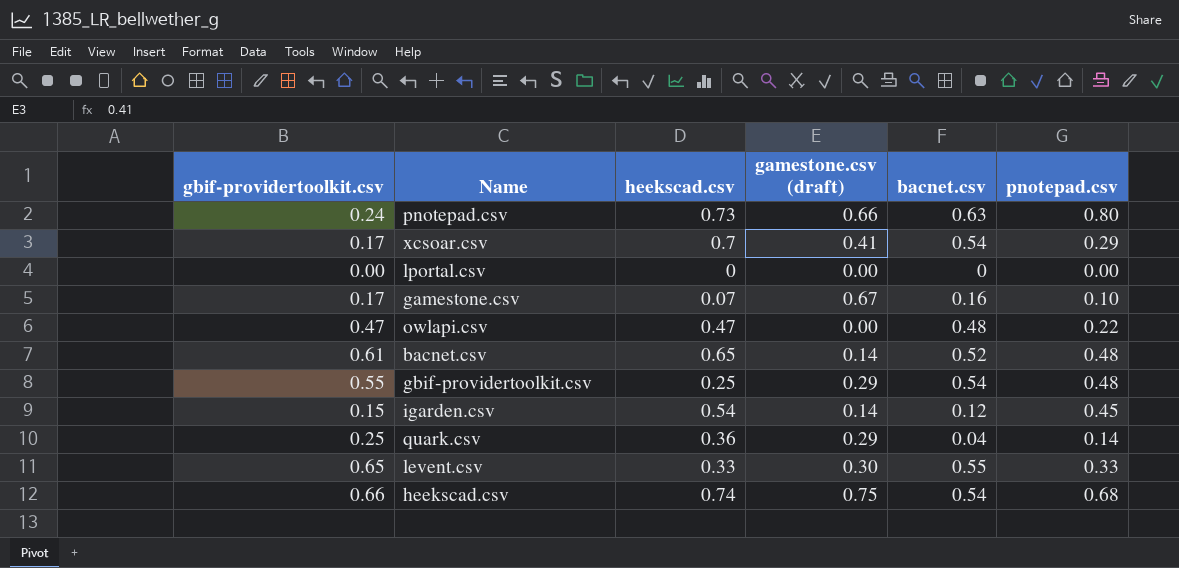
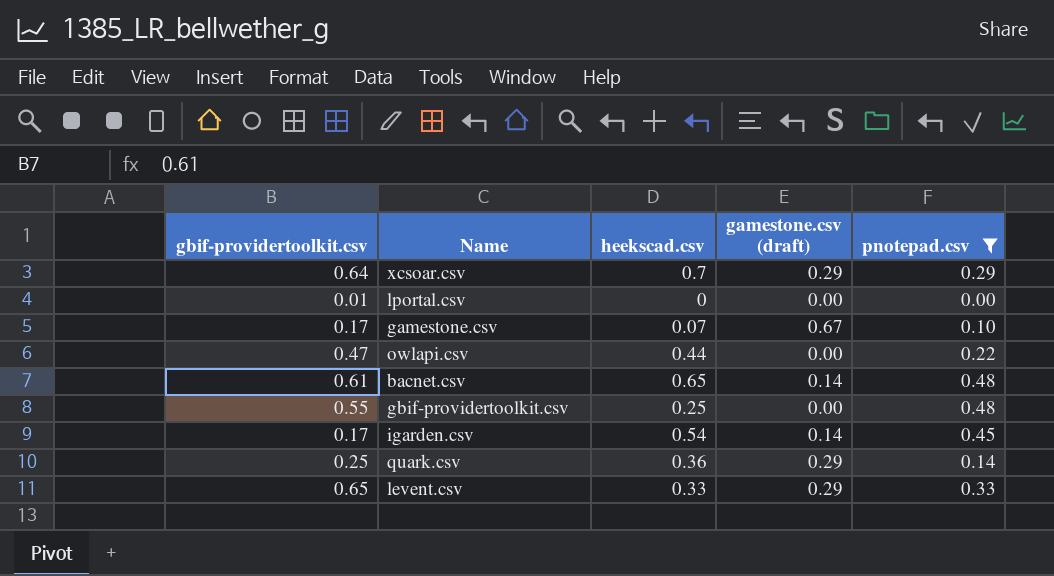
filter: none -> pnotepad.csv <= 0.48
column bacnet.csv | position: 5 -> none
xcsoar.csv | gbif-providertoolkit.csv: 0.17 -> 0.64
xcsoar.csv | gamestone.csv (draft): 0.41 -> 0.29
lportal.csv | gbif-providertoolkit.csv: 0.00 -> 0.01
owlapi.csv | heekscad.csv: 0.47 -> 0.44
gbif-providertoolkit.csv | gamestone.csv (draft): 0.29 -> 0.00
igarden.csv | gbif-providertoolkit.csv: 0.15 -> 0.17
levent.csv | gamestone.csv (draft): 0.30 -> 0.29

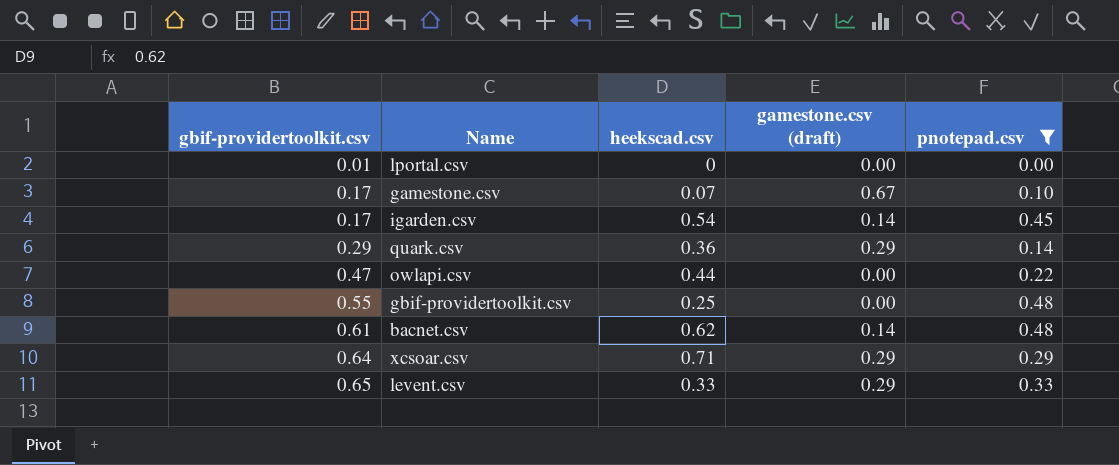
row order: none -> gbif-providertoolkit.csv ascending
quark.csv | gbif-providertoolkit.csv: 0.25 -> 0.29
bacnet.csv | heekscad.csv: 0.65 -> 0.62
xcsoar.csv | heekscad.csv: 0.7 -> 0.71

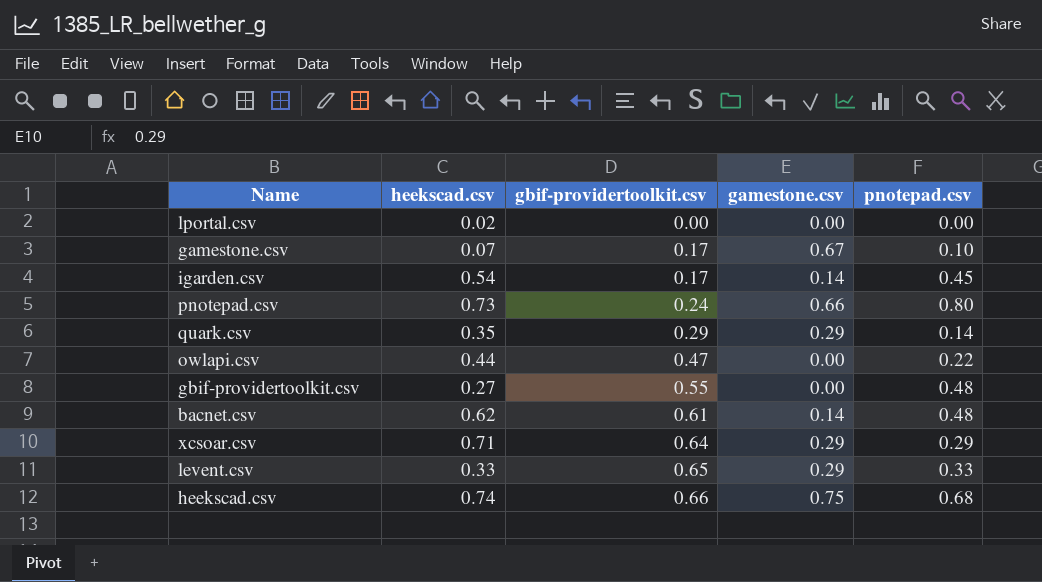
filter: pnotepad.csv <= 0.48 -> none
column gbif-providertoolkit.csv | position: 1 -> 3
column name: gamestone.csv (draft) -> gamestone.csv
lportal.csv | heekscad.csv: 0 -> 0.02
lportal.csv | gbif-providertoolkit.csv: 0.01 -> 0.00
quark.csv | heekscad.csv: 0.36 -> 0.35
gbif-providertoolkit.csv | heekscad.csv: 0.25 -> 0.27

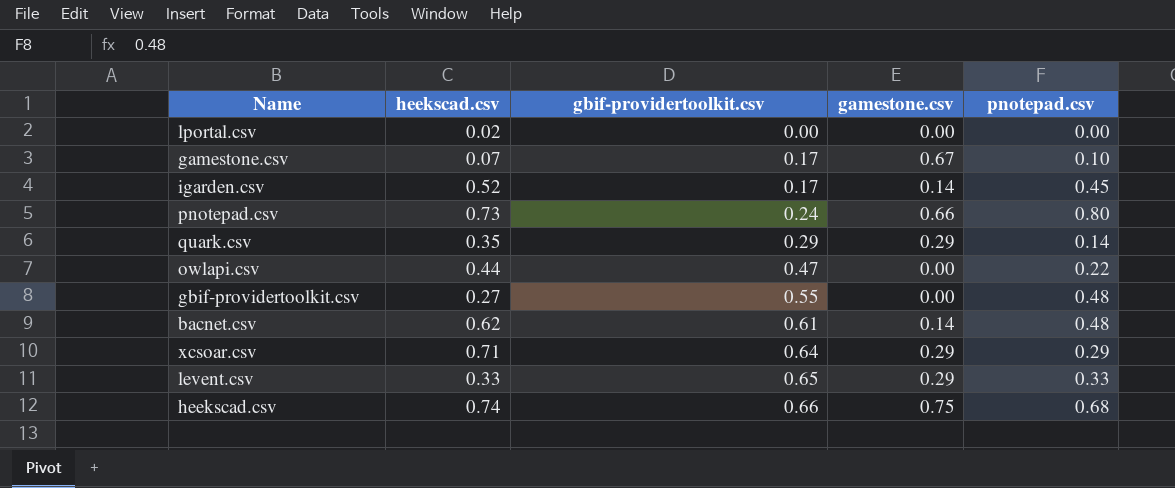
igarden.csv | heekscad.csv: 0.54 -> 0.52

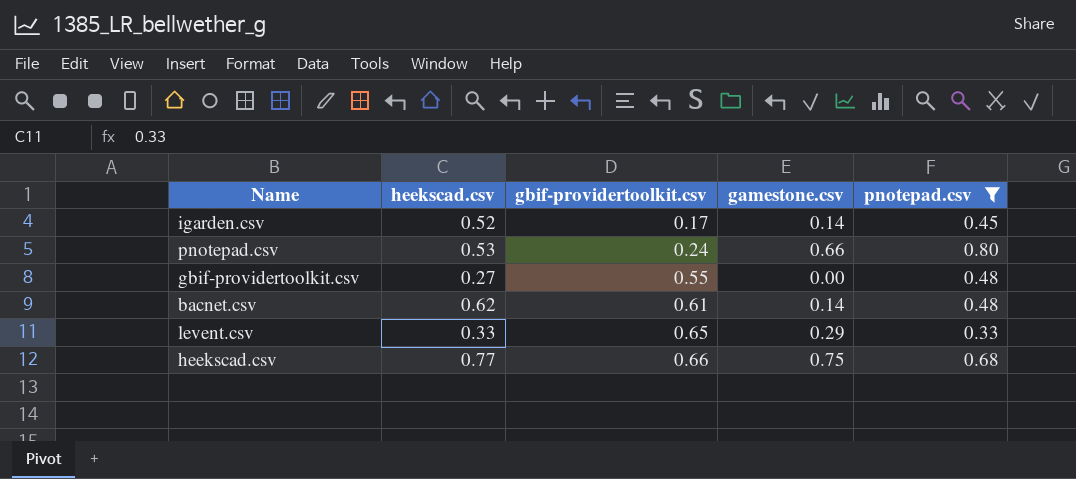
filter: none -> pnotepad.csv >= 0.33
pnotepad.csv | heekscad.csv: 0.73 -> 0.53
heekscad.csv | heekscad.csv: 0.74 -> 0.77

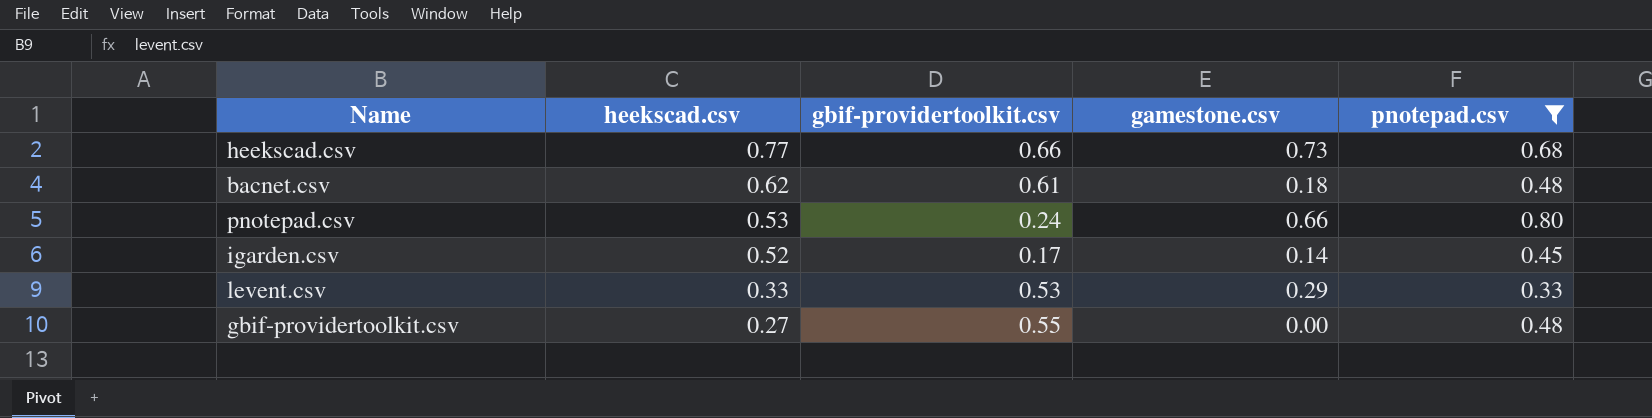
row order: gbif-providertoolkit.csv ascending -> heekscad.csv descending
heekscad.csv | gamestone.csv: 0.75 -> 0.73
bacnet.csv | gamestone.csv: 0.14 -> 0.18
levent.csv | gbif-providertoolkit.csv: 0.65 -> 0.53

